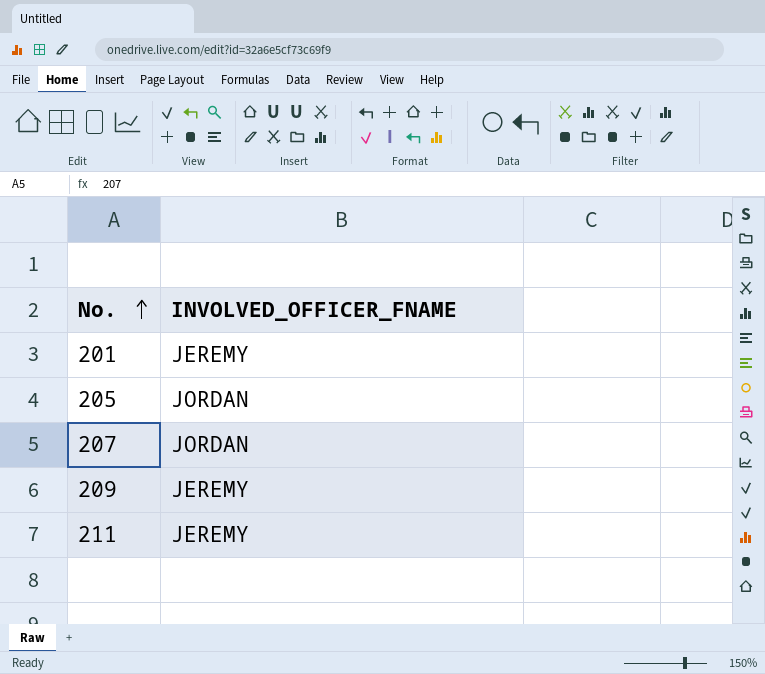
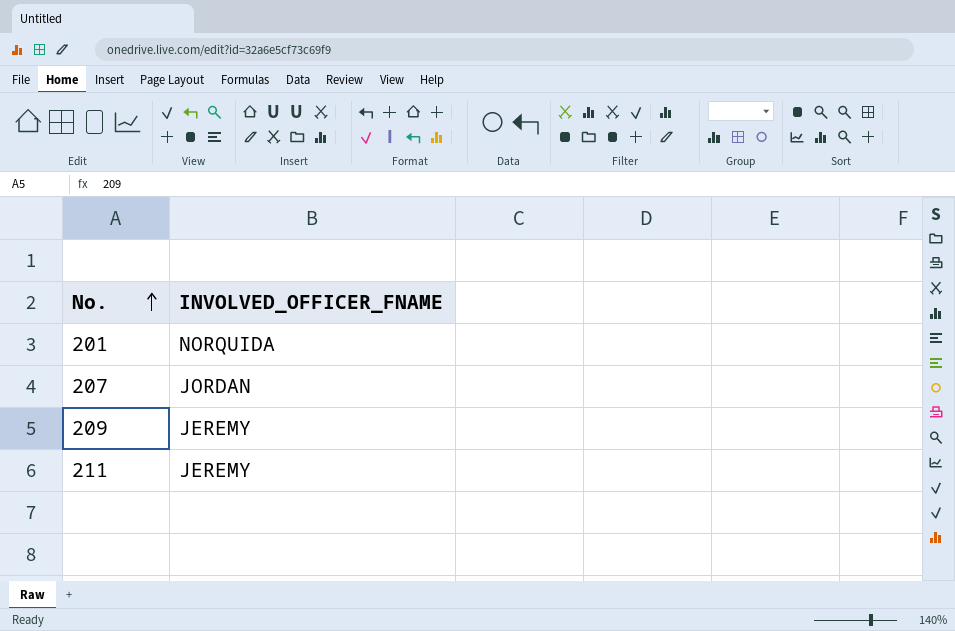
row 205: JORDAN -> none
201 | INVOLVED_OFFICER_FNAME: JEREMY -> NORQUIDA

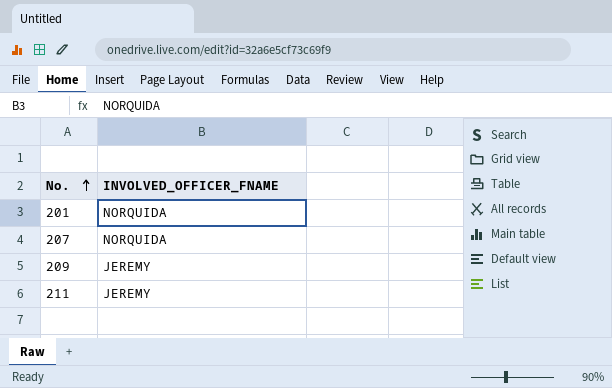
207 | INVOLVED_OFFICER_FNAME: JORDAN -> NORQUIDA

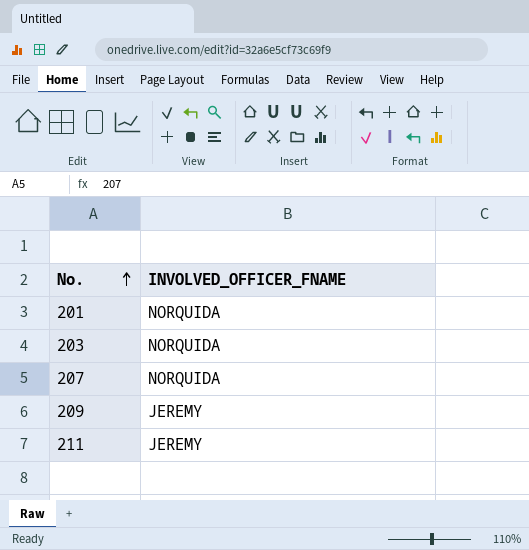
row 203: none -> NORQUIDA

